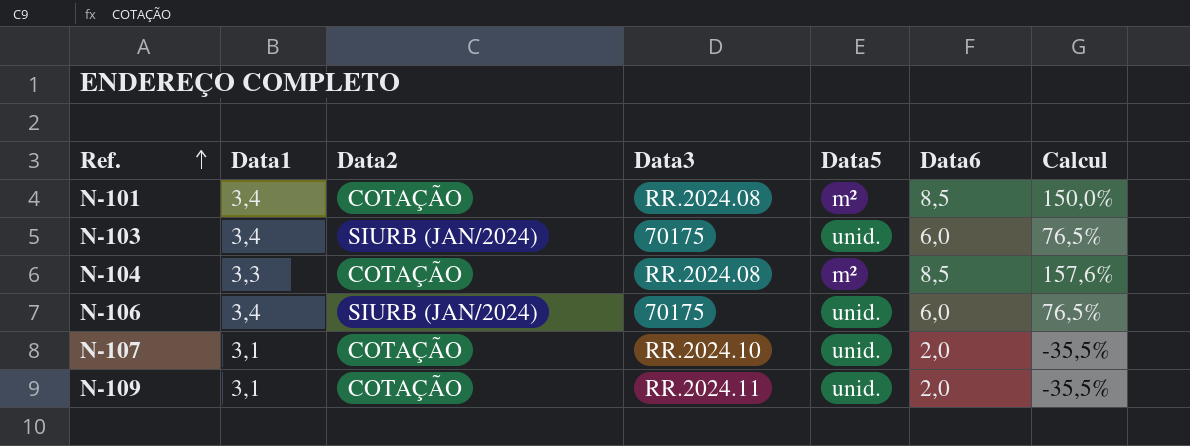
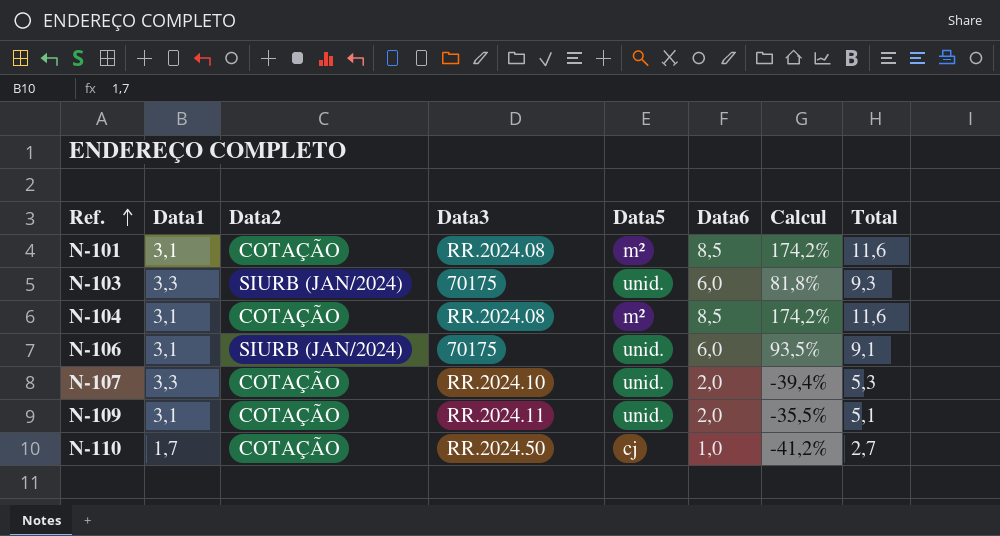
column Total | formula: none -> [Data1] + [Data6]
N-101 | Data1: 3,4 -> 3,1
N-101 | Calcul: 150,0% -> 174,2%
N-103 | Data1: 3,4 -> 3,3
N-103 | Calcul: 76,5% -> 81,8%
N-104 | Data1: 3,3 -> 3,1
N-104 | Calcul: 157,6% -> 174,2%
N-106 | Data1: 3,4 -> 3,1
N-106 | Calcul: 76,5% -> 93,5%
N-107 | Data1: 3,1 -> 3,3
N-107 | Calcul: -35,5% -> -39,4%
row N-110: none -> 1,7 | COTAÇÃO | RR.2024.50 | cj | 1,0 | -41,2% | 2,7

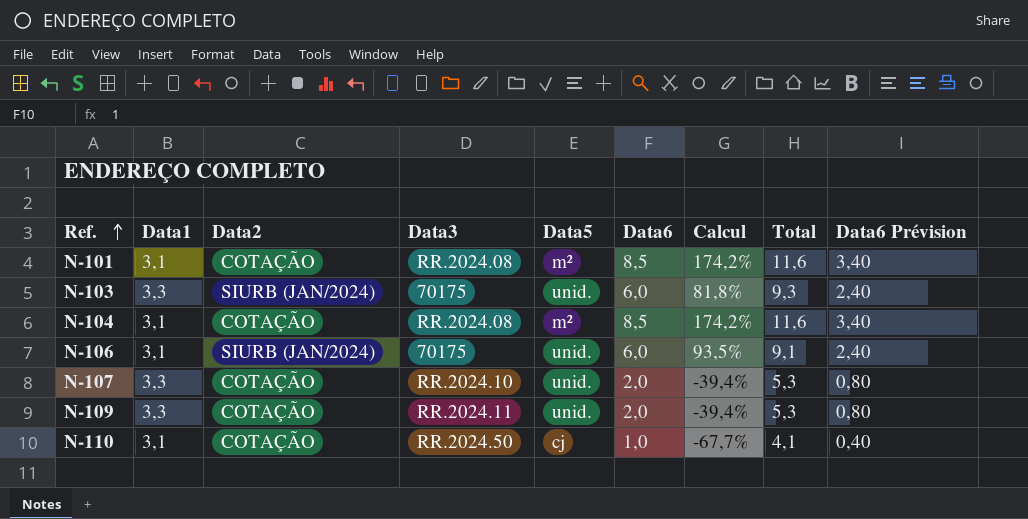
column Data6 Prévision | formula: none -> [Data6] * 0,4
N-109 | Data1: 3,1 -> 3,3
N-109 | Calcul: -35,5% -> -39,4%
N-109 | Total: 5,1 -> 5,3
N-110 | Data1: 1,7 -> 3,1
N-110 | Calcul: -41,2% -> -67,7%
N-110 | Total: 2,7 -> 4,1

